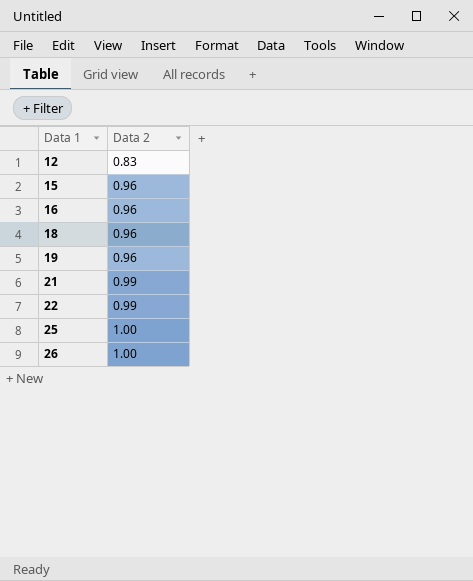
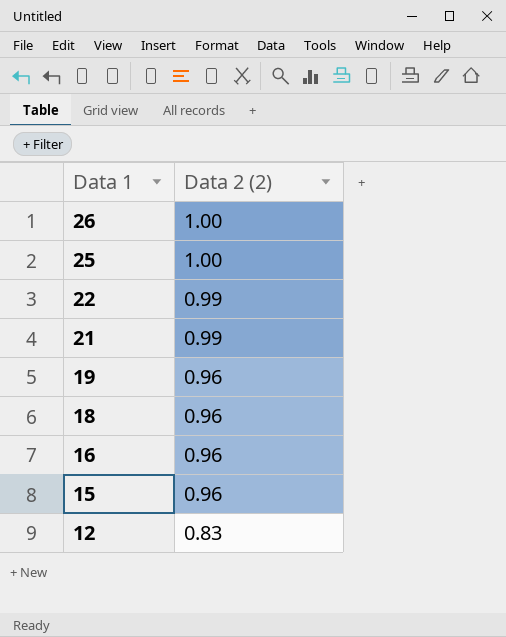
row order: Data 1 ascending -> Data 1 descending
column name: Data 2 -> Data 2 (2)

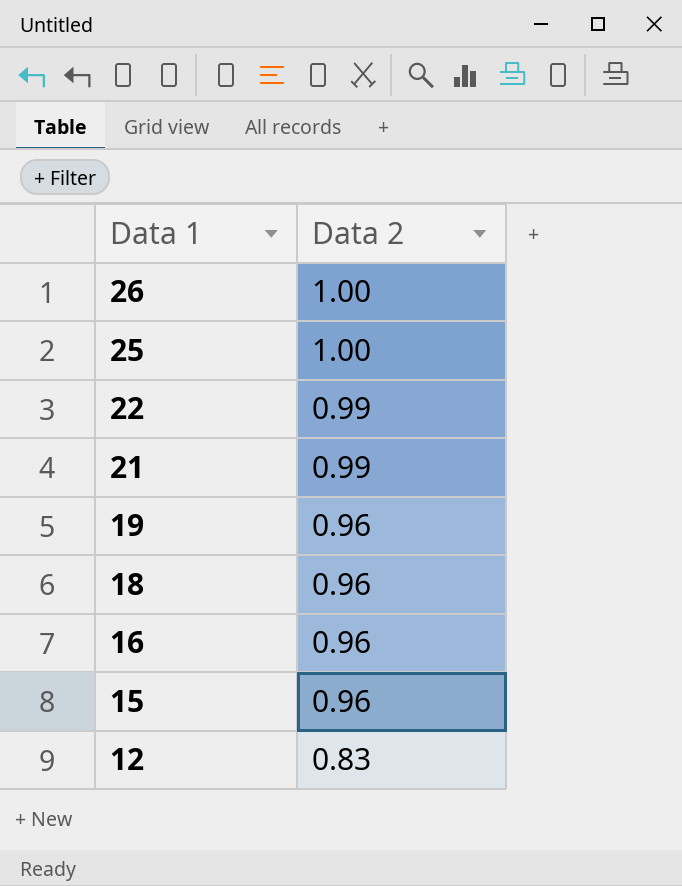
column name: Data 2 (2) -> Data 2

